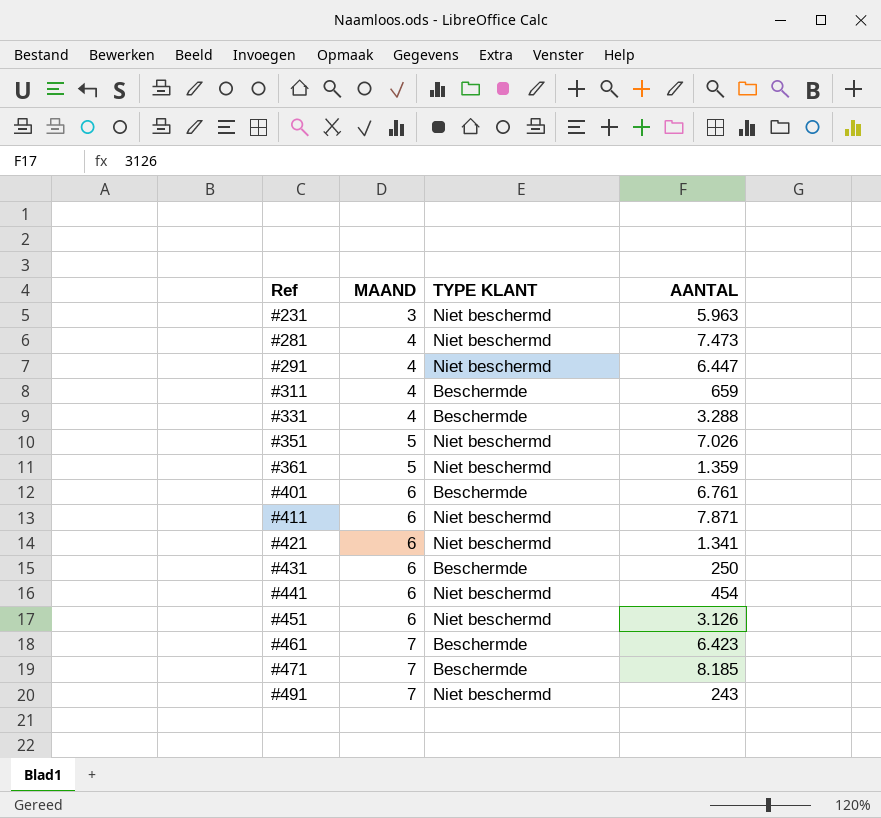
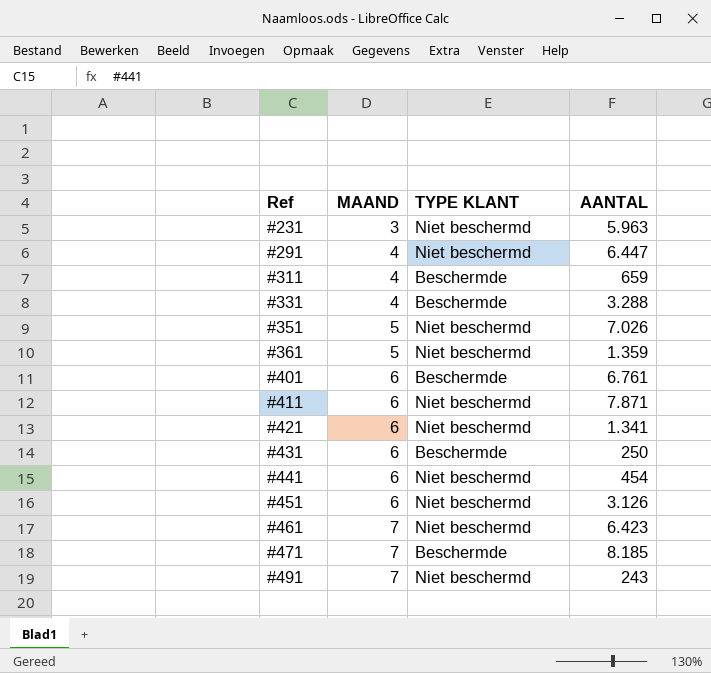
row #281: 4 | Niet beschermd | 7.473 -> none
#461 | TYPE KLANT: Beschermde -> Niet beschermd

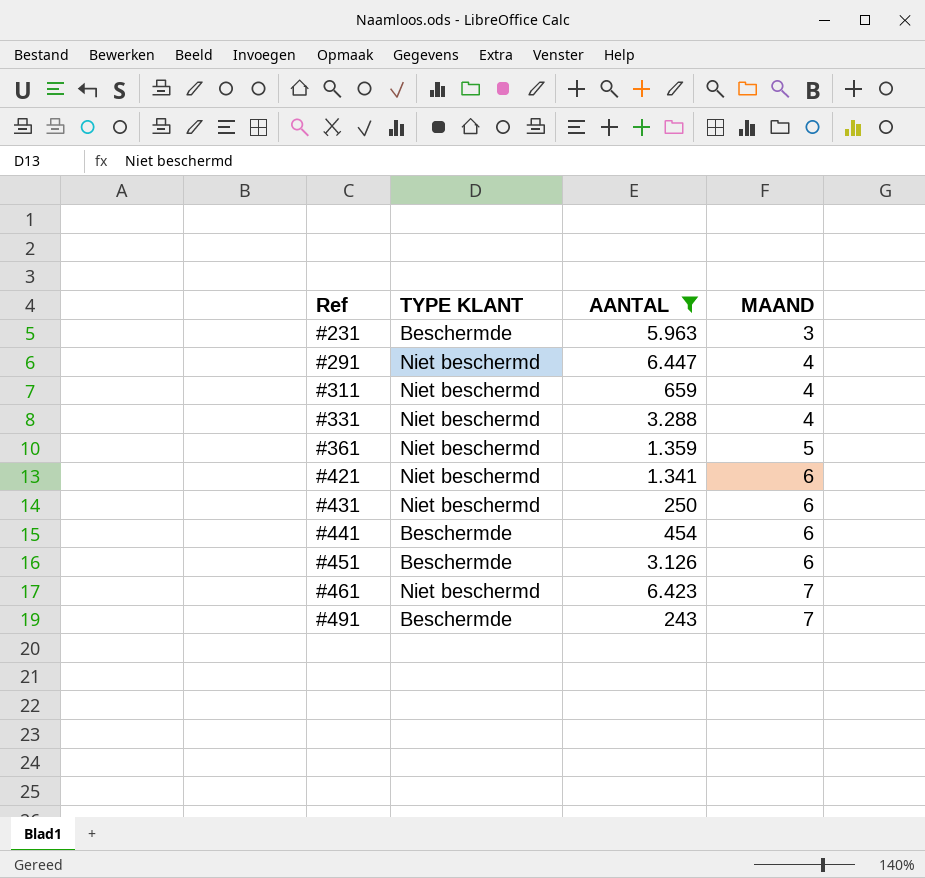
filter: none -> AANTAL <= 6.447
column MAAND | position: 2 -> 4
#231 | TYPE KLANT: Niet beschermd -> Beschermde
#311 | TYPE KLANT: Beschermde -> Niet beschermd
#331 | TYPE KLANT: Beschermde -> Niet beschermd
#431 | TYPE KLANT: Beschermde -> Niet beschermd
#441 | TYPE KLANT: Niet beschermd -> Beschermde
#451 | TYPE KLANT: Niet beschermd -> Beschermde
#491 | TYPE KLANT: Niet beschermd -> Beschermde

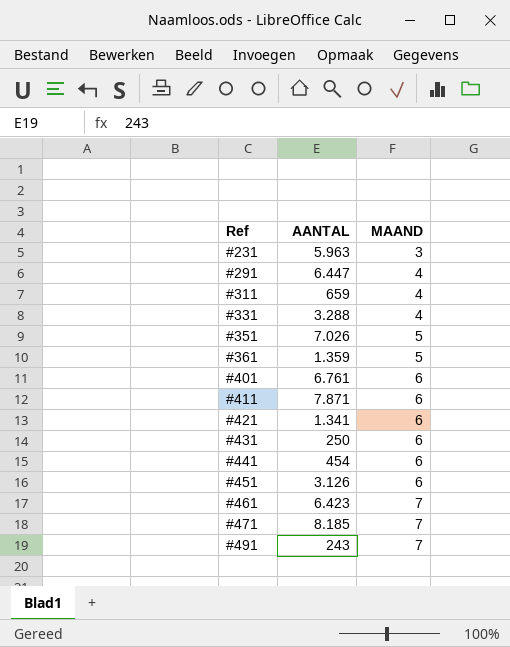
filter: AANTAL <= 6.447 -> none
column TYPE KLANT | position: 2 -> none

